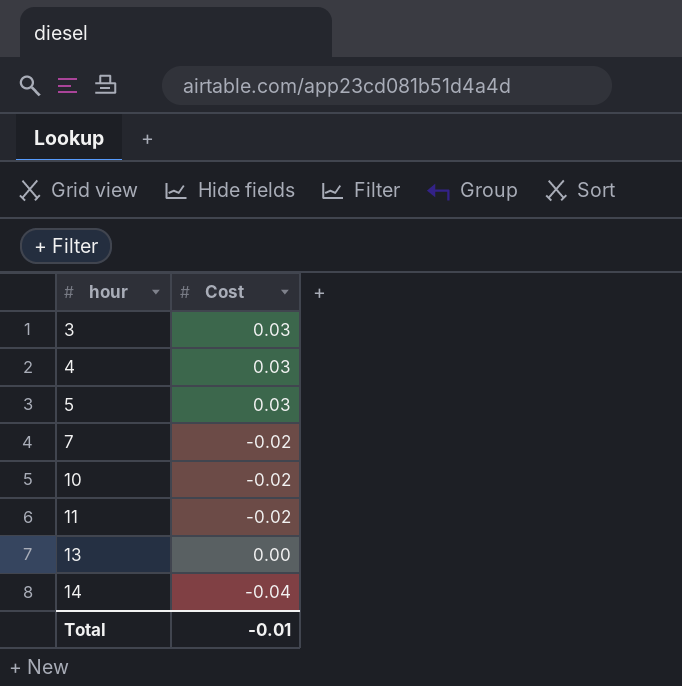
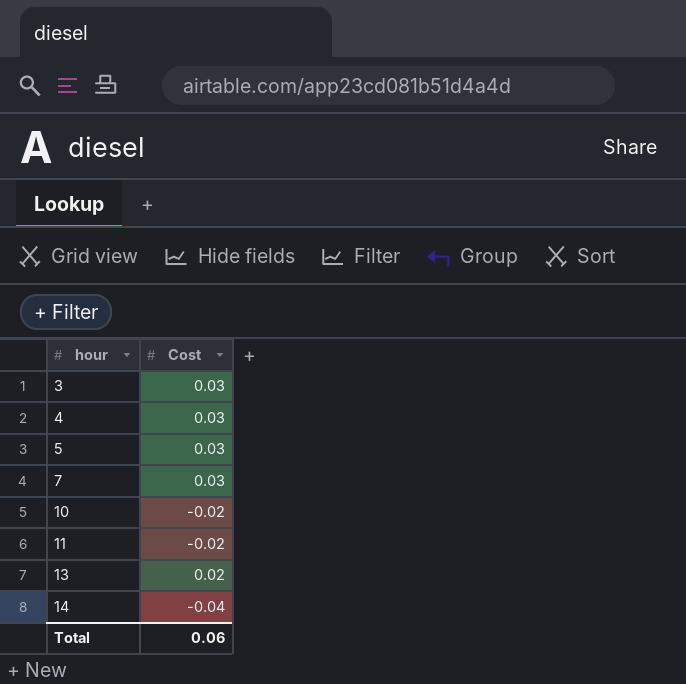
7 | Cost: -0.02 -> 0.03
13 | Cost: 0.00 -> 0.02
Total | Cost: -0.01 -> 0.06

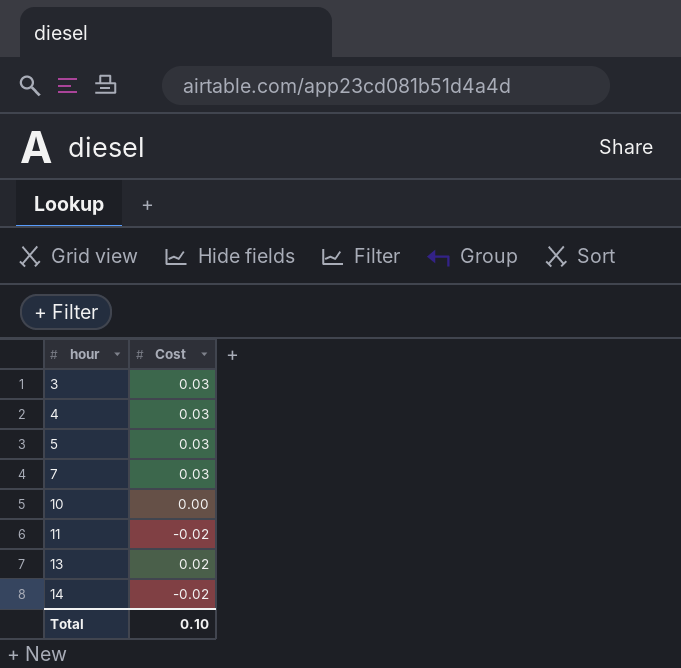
10 | Cost: -0.02 -> 0.00
14 | Cost: -0.04 -> -0.02
Total | Cost: 0.06 -> 0.10

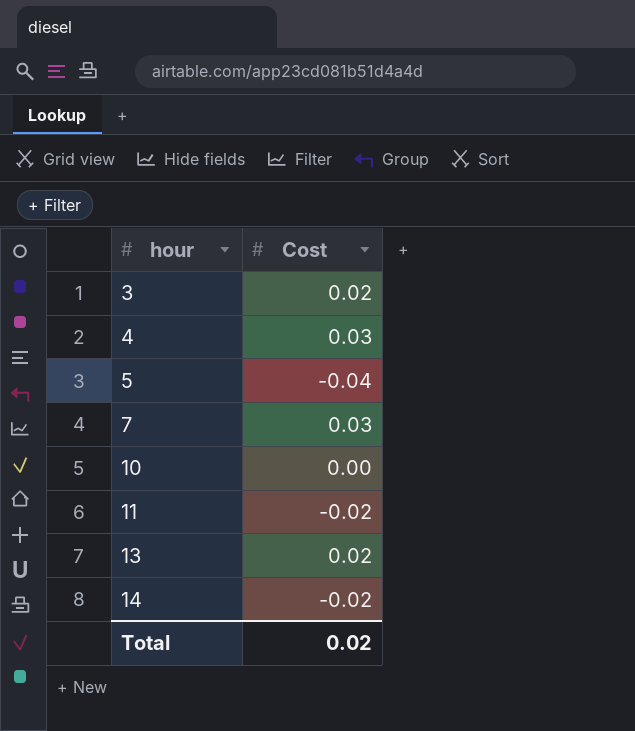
3 | Cost: 0.03 -> 0.02
5 | Cost: 0.03 -> -0.04
Total | Cost: 0.10 -> 0.02

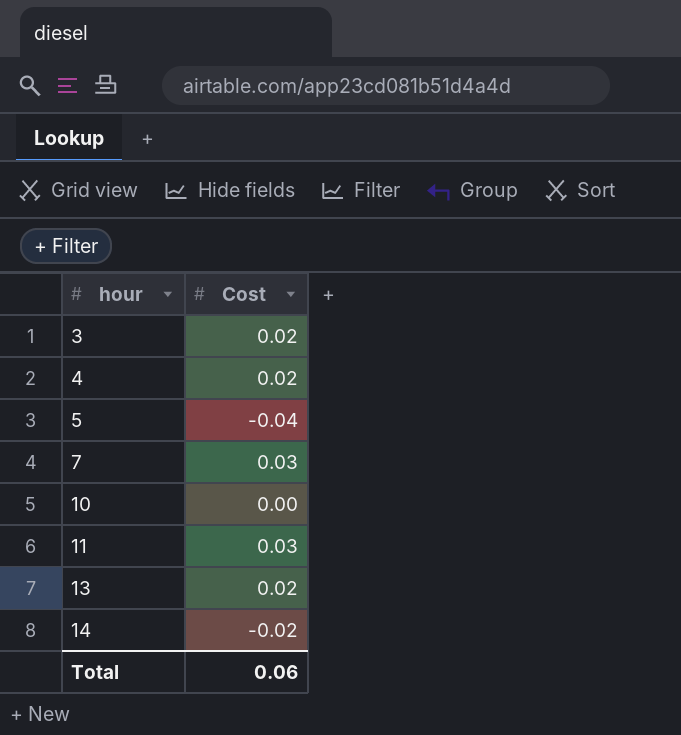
4 | Cost: 0.03 -> 0.02
11 | Cost: -0.02 -> 0.03
Total | Cost: 0.02 -> 0.06

